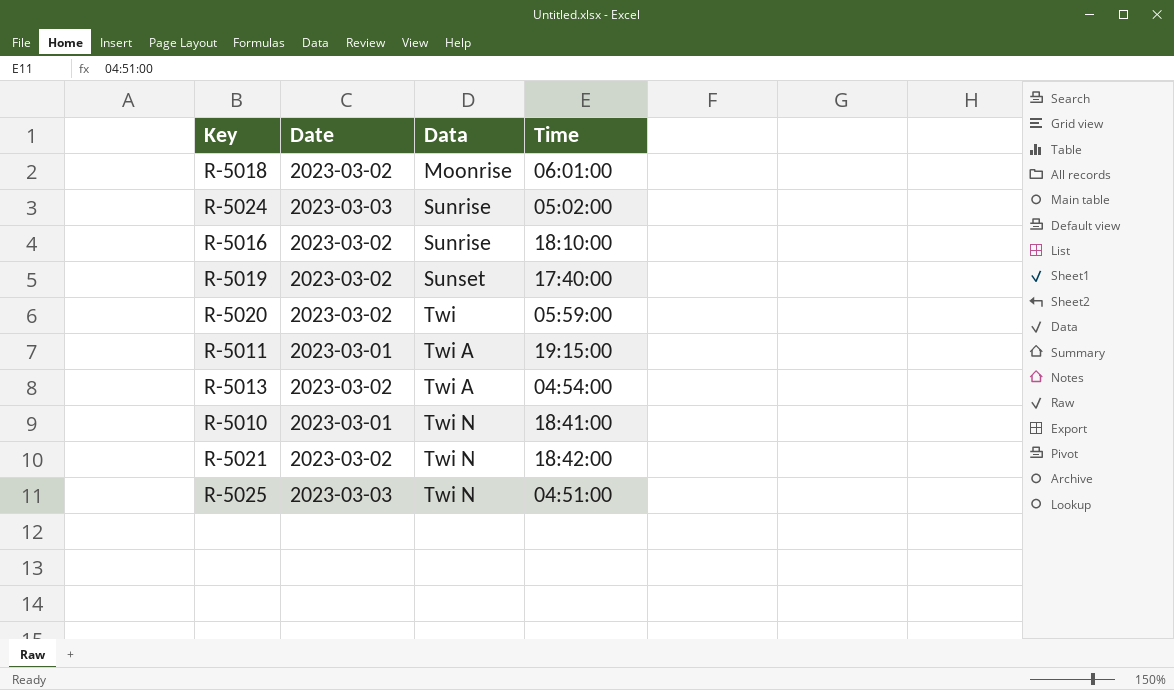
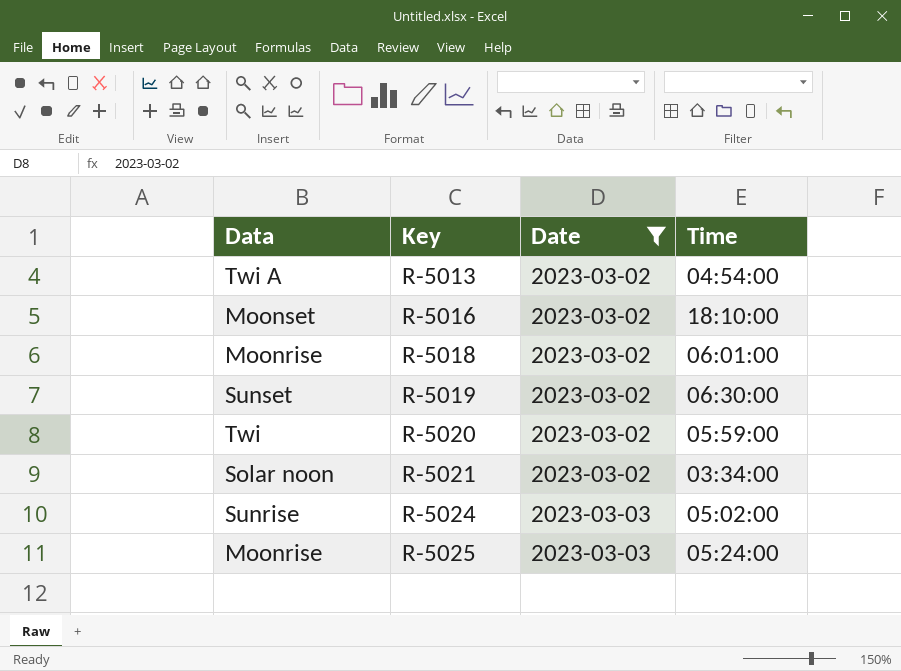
filter: none -> Date != 2023-03-01
row order: Data ascending -> Key ascending
column Data | position: 3 -> 1
R-5016 | Data: Sunrise -> Moonset
R-5019 | Time: 17:40:00 -> 06:30:00
R-5021 | Data: Twi N -> Solar noon
R-5021 | Time: 18:42:00 -> 03:34:00
R-5025 | Data: Twi N -> Moonrise
R-5025 | Time: 04:51:00 -> 05:24:00

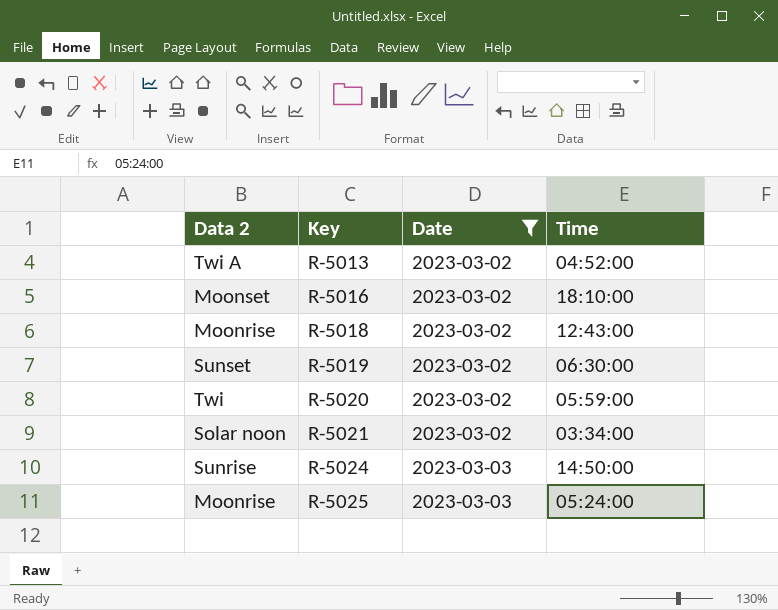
column name: Data -> Data 2
R-5013 | Time: 04:54:00 -> 04:52:00
R-5018 | Time: 06:01:00 -> 12:43:00
R-5024 | Time: 05:02:00 -> 14:50:00

